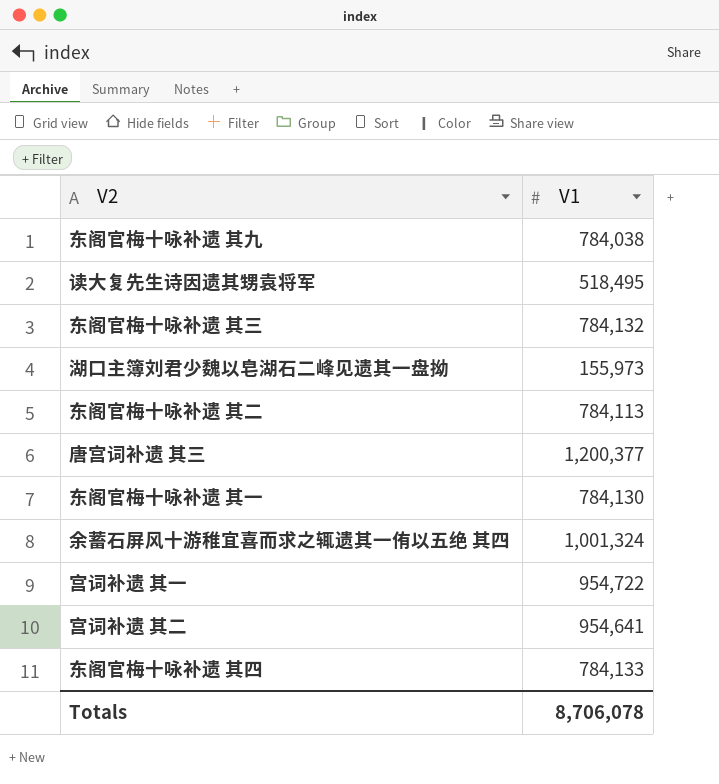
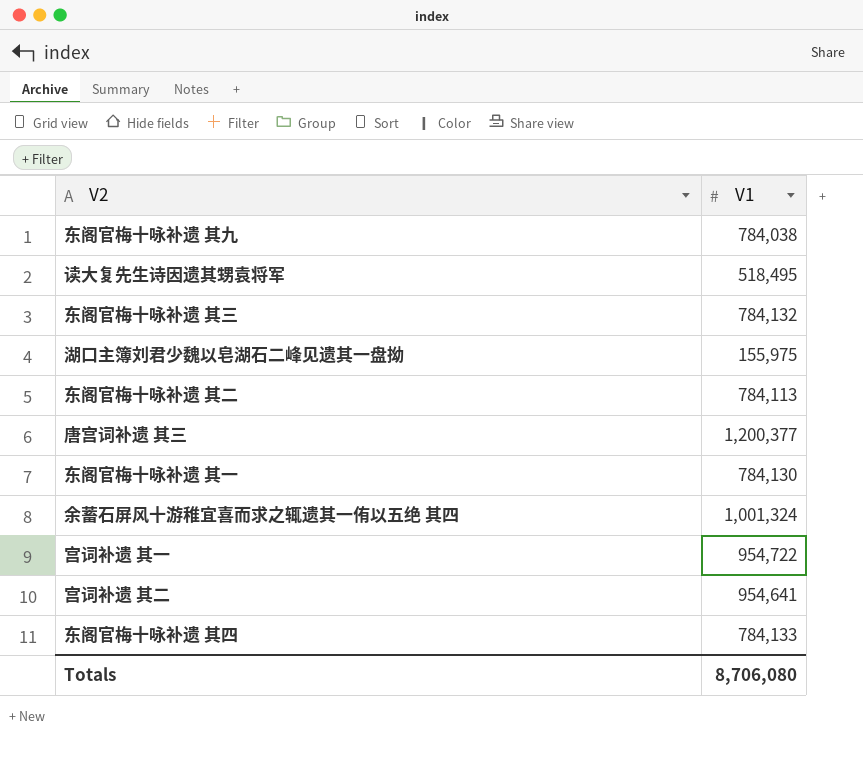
湖口主簿刘君少魏以皂湖石二峰见遗其一盘拗 | V1: 155,973 -> 155,975
Totals | V1: 8,706,078 -> 8,706,080

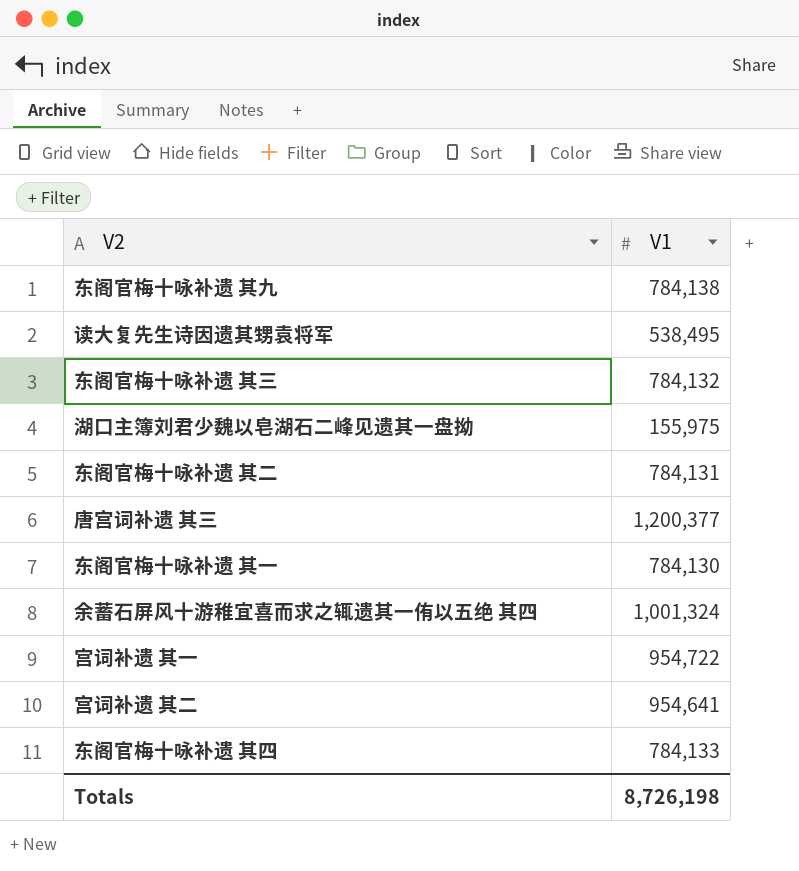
东阁官梅十咏补遗 其九 | V1: 784,038 -> 784,138
读大复先生诗因遗其甥袁将军 | V1: 518,495 -> 538,495
东阁官梅十咏补遗 其二 | V1: 784,113 -> 784,131
Totals | V1: 8,706,080 -> 8,726,198

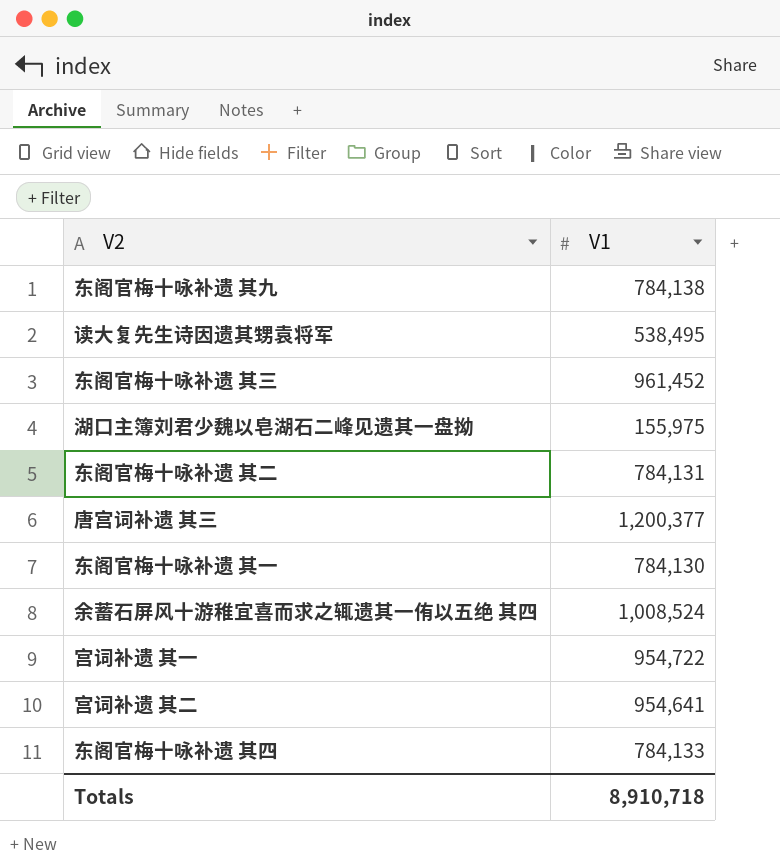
东阁官梅十咏补遗 其三 | V1: 784,132 -> 961,452
余蓄石屏风十游稚宜喜而求之辄遗其一侑以五绝 其四 | V1: 1,001,324 -> 1,008,524
Totals | V1: 8,726,198 -> 8,910,718

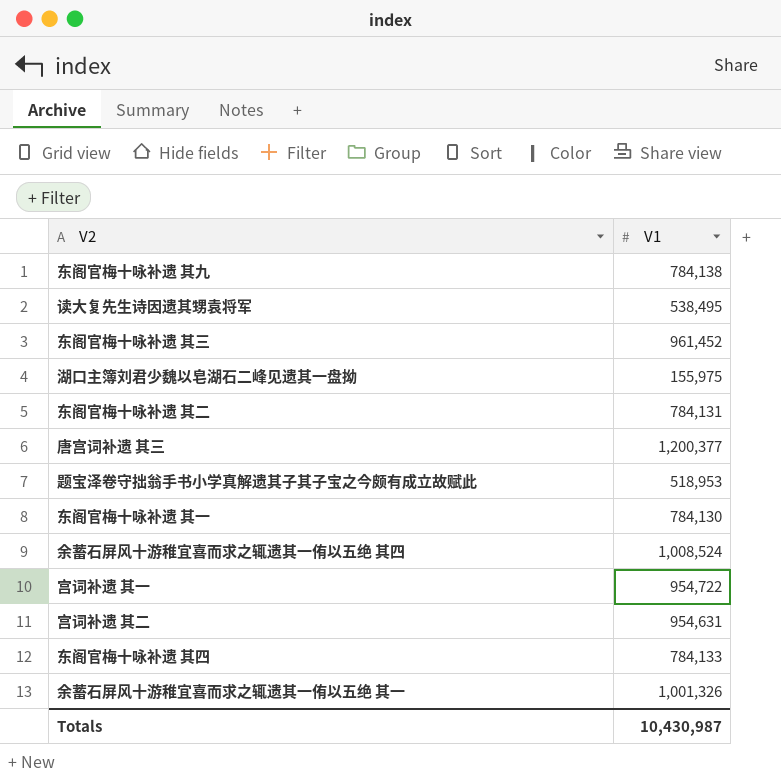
row 题宝泽卷守拙翁手书小学真解遗其子其子宝之今颇有成立故赋此: none -> 518,953
宫词补遗 其二 | V1: 954,641 -> 954,631
row 余蓄石屏风十游稚宜喜而求之辄遗其一侑以五绝 其一: none -> 1,001,326
Totals | V1: 8,910,718 -> 10,430,987

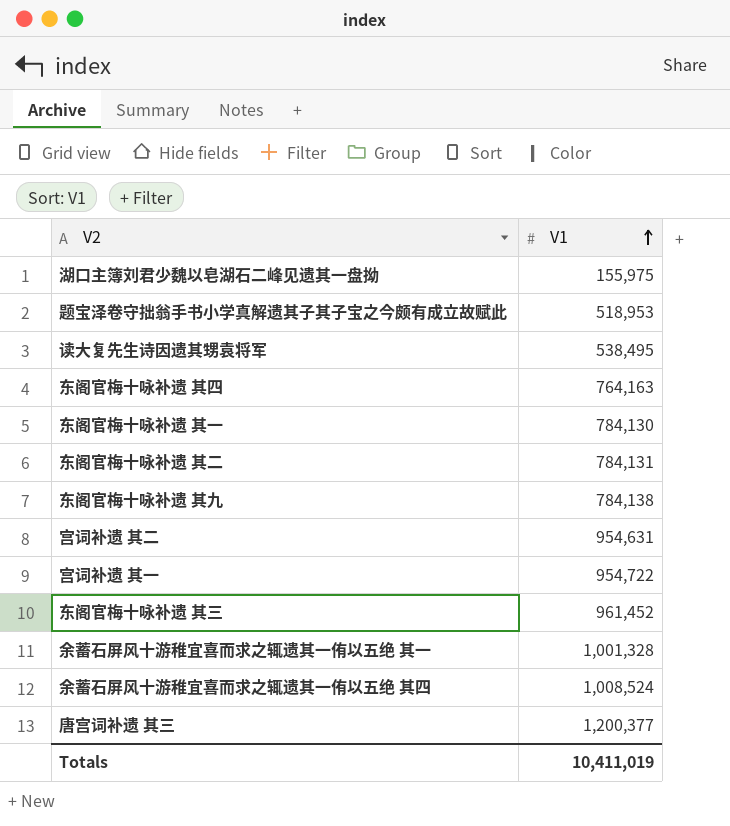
row order: none -> V1 ascending
东阁官梅十咏补遗 其四 | V1: 784,133 -> 764,163
余蓄石屏风十游稚宜喜而求之辄遗其一侑以五绝 其一 | V1: 1,001,326 -> 1,001,328
Totals | V1: 10,430,987 -> 10,411,019

